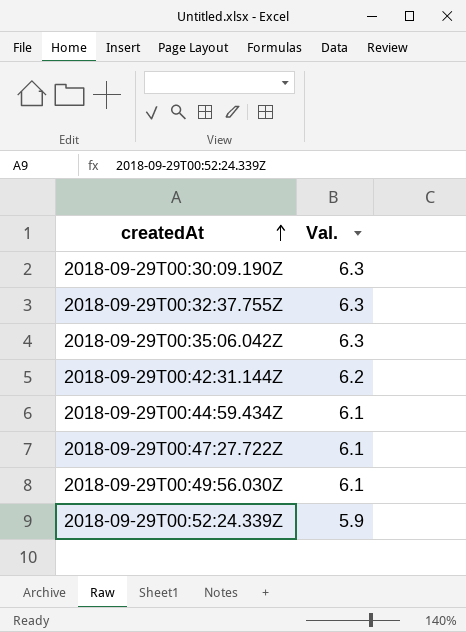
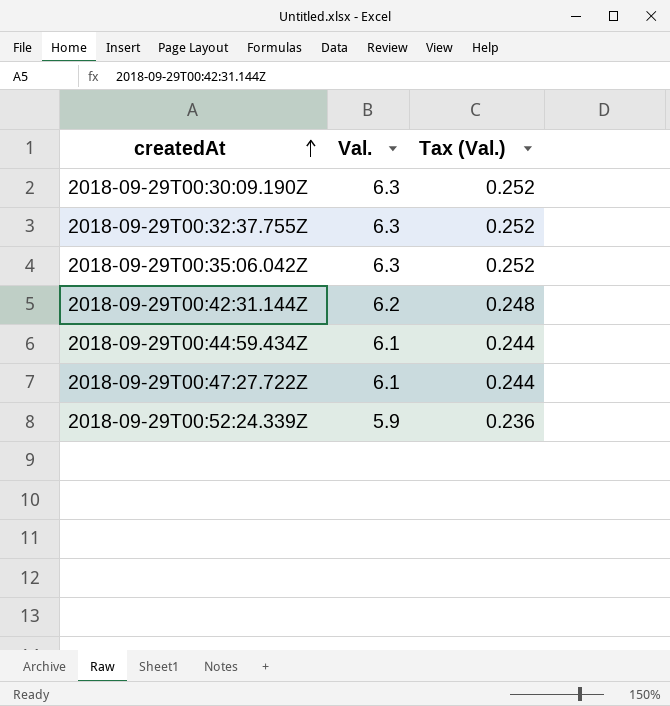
column Tax (Val.) | formula: none -> [Val.] * 0.04
row 2018-09-29T00:49:56.030Z: 6.1 -> none

